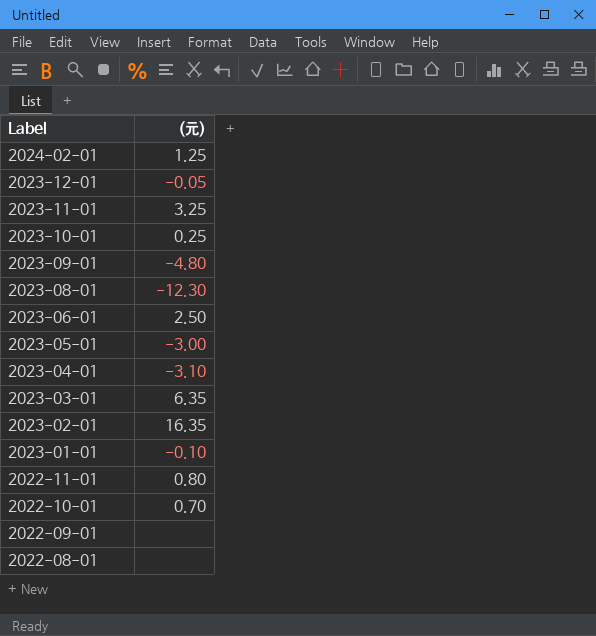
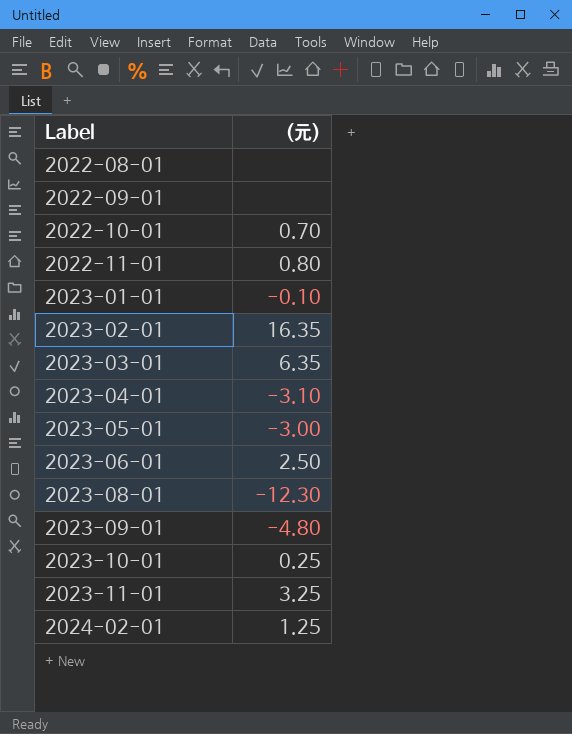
row order: Label descending -> Label ascending
row 2023-12-01: -0.05 -> none

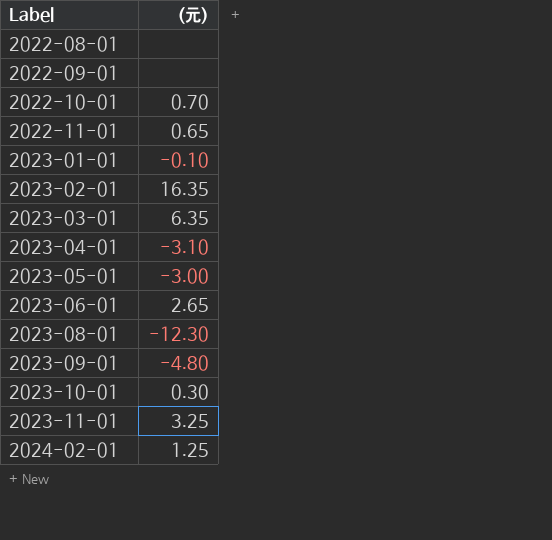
2022-11-01 | (元): 0.80 -> 0.65
2023-06-01 | (元): 2.50 -> 2.65
2023-10-01 | (元): 0.25 -> 0.30

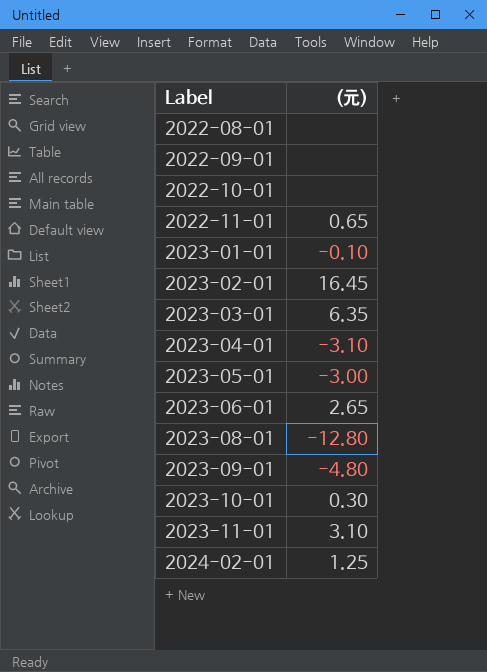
2022-10-01 | (元): 0.70 -> none
2023-02-01 | (元): 16.35 -> 16.45
2023-08-01 | (元): -12.30 -> -12.80
2023-11-01 | (元): 3.25 -> 3.10

